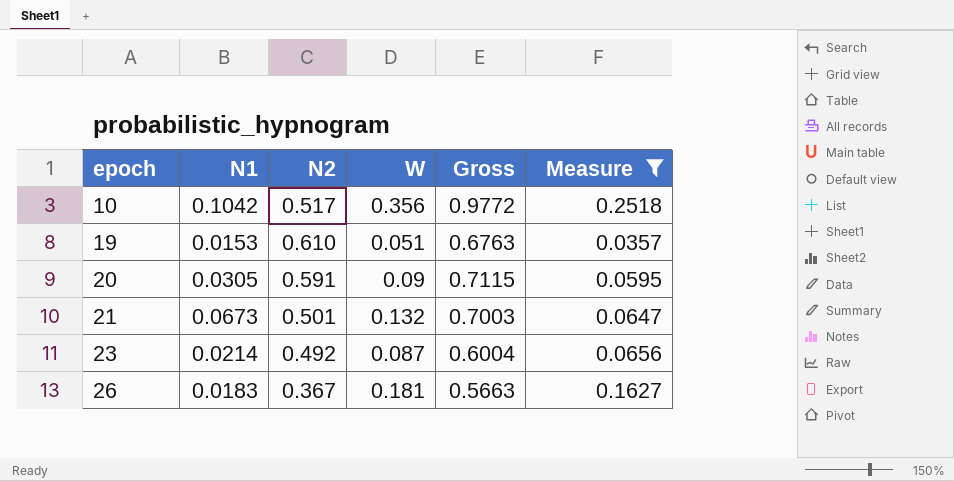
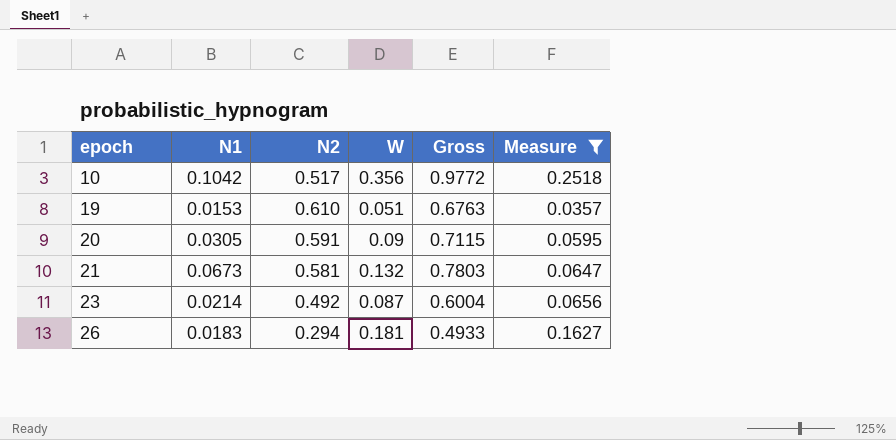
21 | N2: 0.501 -> 0.581
21 | Gross: 0.7003 -> 0.7803
26 | N2: 0.367 -> 0.294
26 | Gross: 0.5663 -> 0.4933

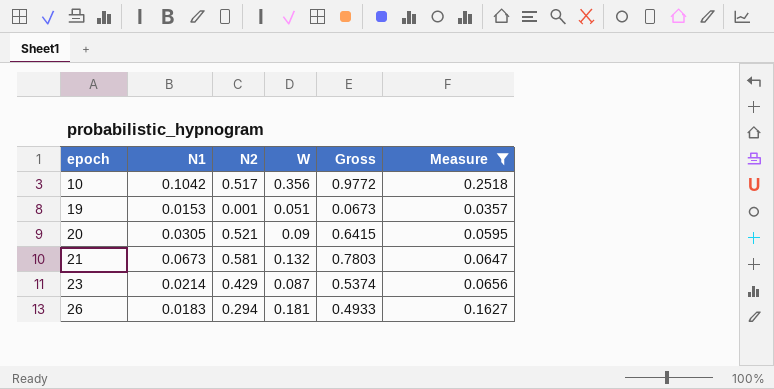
19 | N2: 0.610 -> 0.001
19 | Gross: 0.6763 -> 0.0673
20 | N2: 0.591 -> 0.521
20 | Gross: 0.7115 -> 0.6415
23 | N2: 0.492 -> 0.429
23 | Gross: 0.6004 -> 0.5374

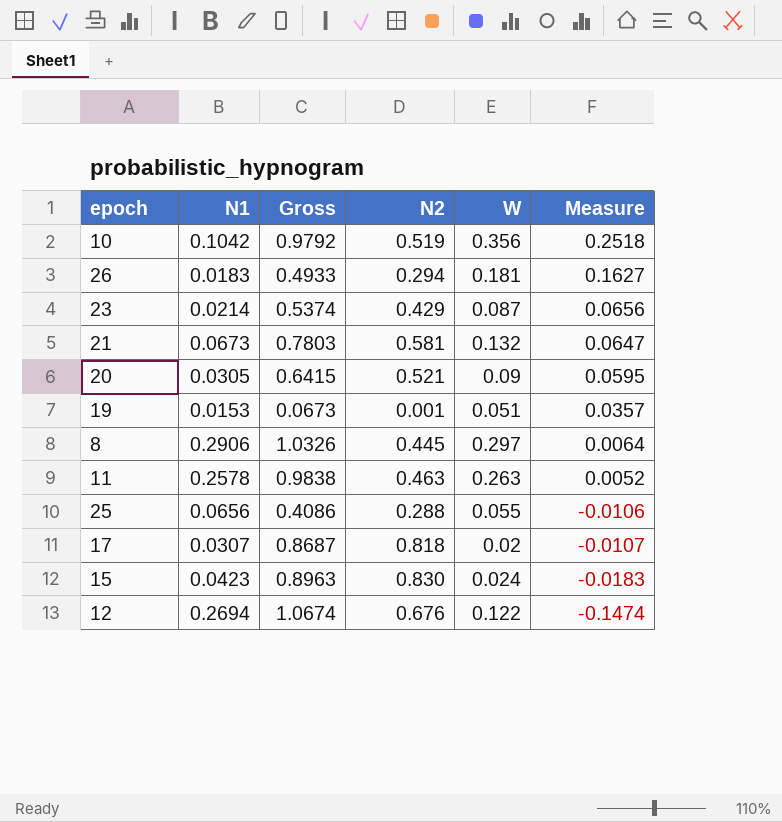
filter: Measure >= 0.0357 -> none
row order: epoch ascending -> Measure descending
column Gross | position: 5 -> 3
10 | Gross: 0.9772 -> 0.9792
10 | N2: 0.517 -> 0.519

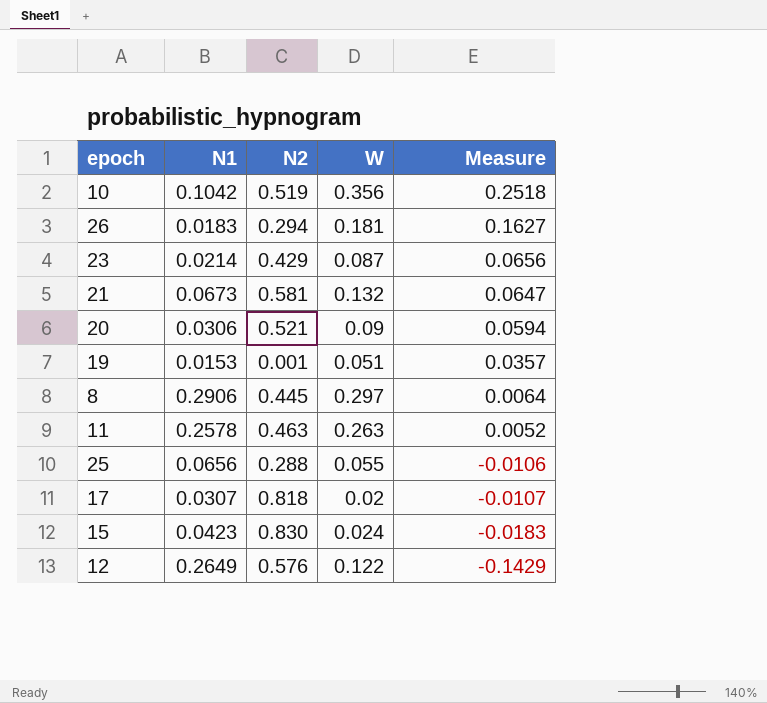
column Gross | formula: [N1] + [N2] + [W] -> none
20 | N1: 0.0305 -> 0.0306
20 | Measure: 0.0595 -> 0.0594
12 | N1: 0.2694 -> 0.2649
12 | N2: 0.676 -> 0.576
12 | Measure: -0.1474 -> -0.1429

